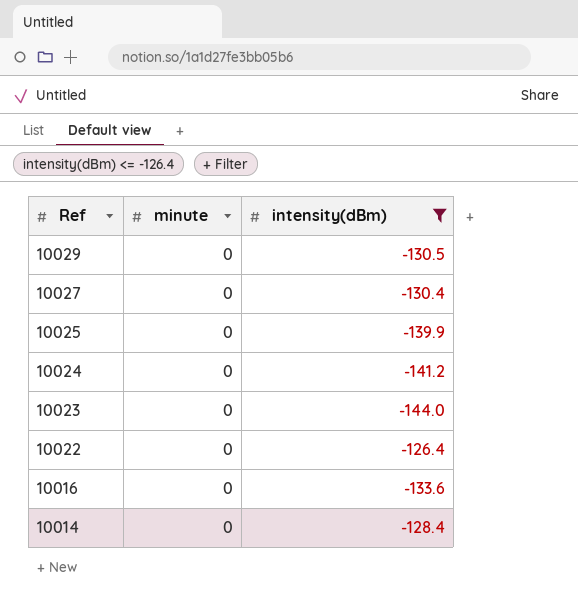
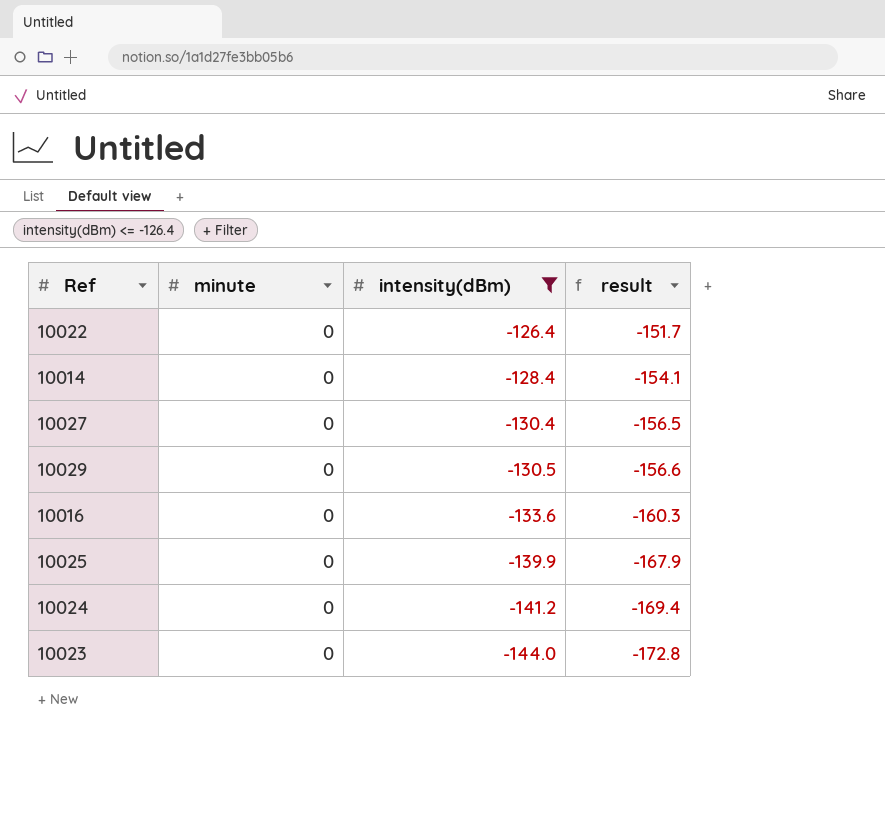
row order: Ref descending -> intensity(dBm) descending
column result | formula: none -> [intensity(dBm)] * 1.2

